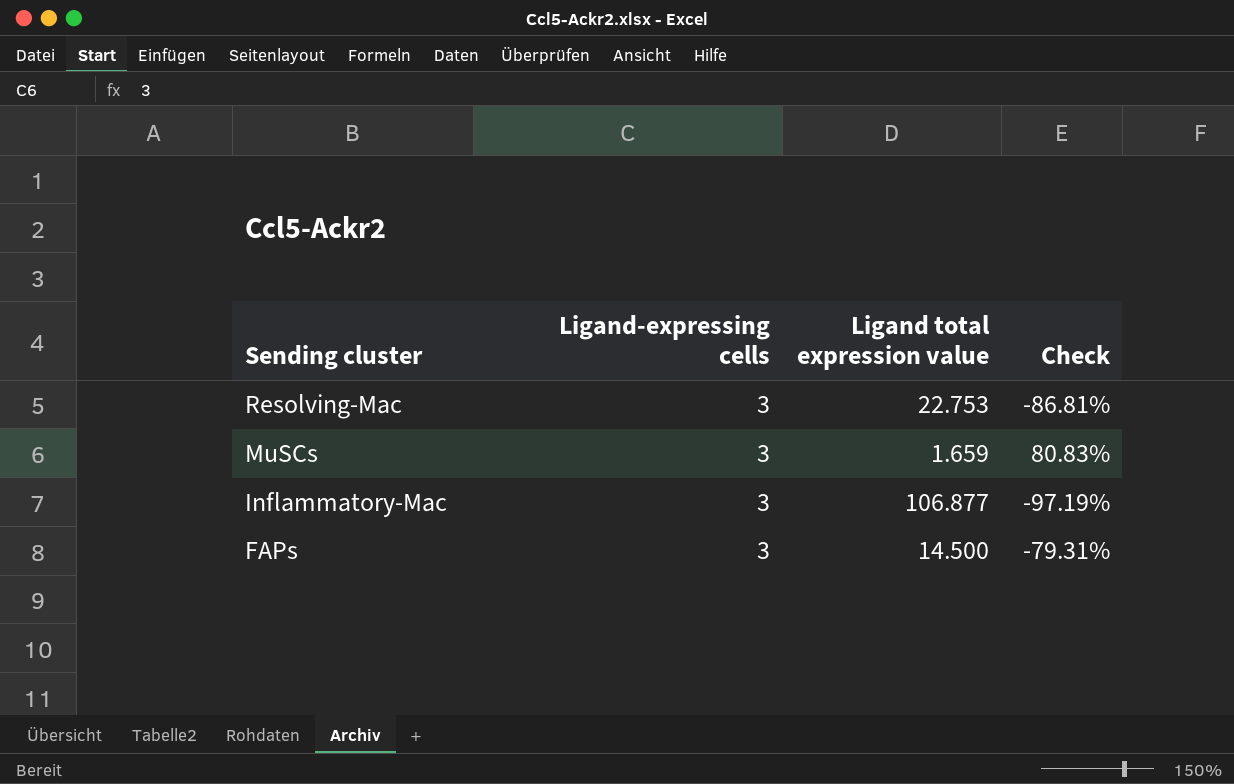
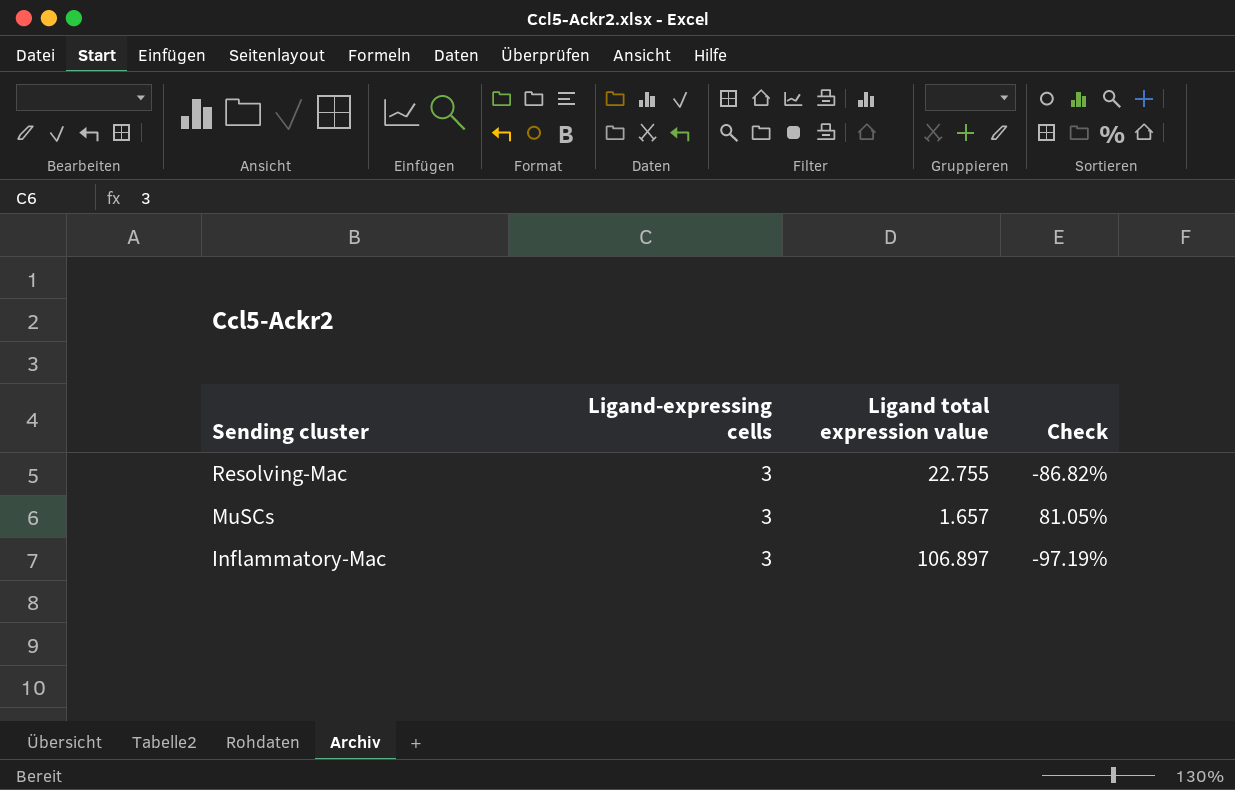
row FAPs: 3 | 14.500 | -79.31% -> none
Resolving-Mac | Ligand total expression value: 22.753 -> 22.755
Resolving-Mac | Check: -86.81% -> -86.82%
MuSCs | Ligand total expression value: 1.659 -> 1.657
MuSCs | Check: 80.83% -> 81.05%
Inflammatory-Mac | Ligand total expression value: 106.877 -> 106.897

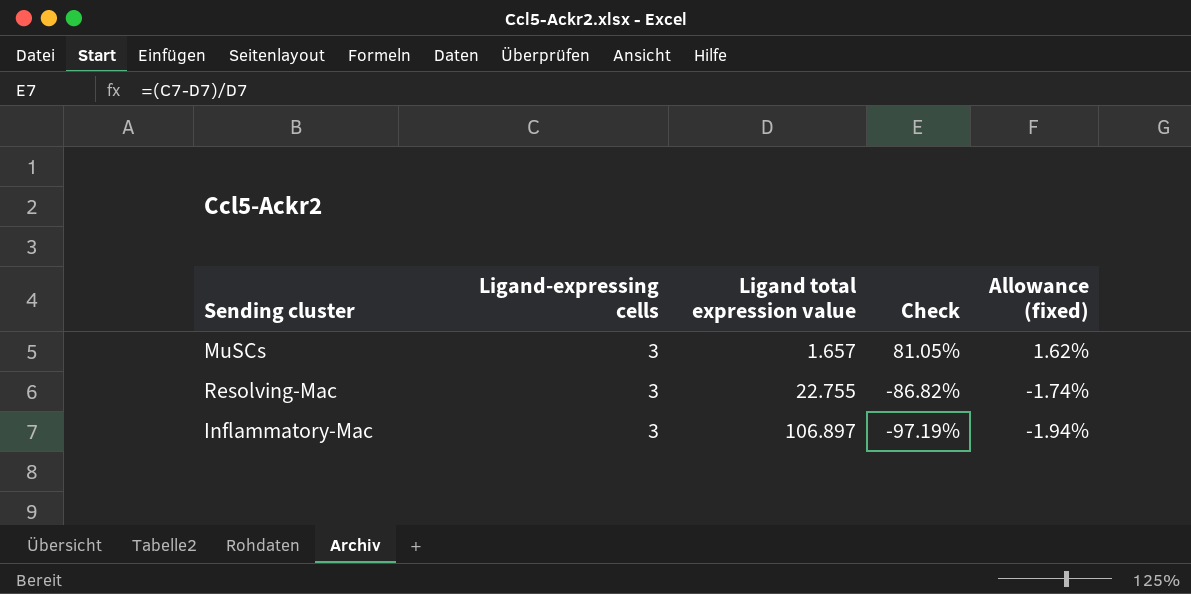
row order: Sending cluster descending -> Ligand total expression value ascending
column Allowance (fixed) | formula: none -> [Check] * 0.02

